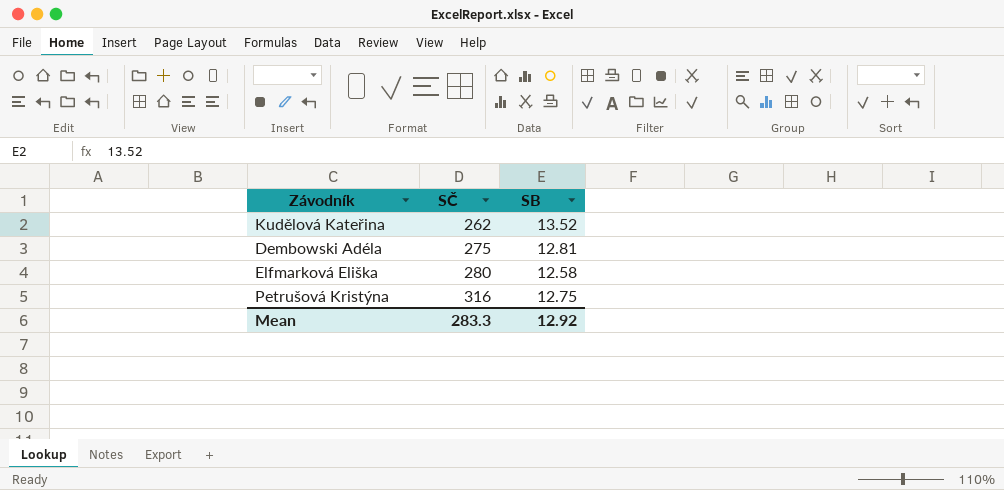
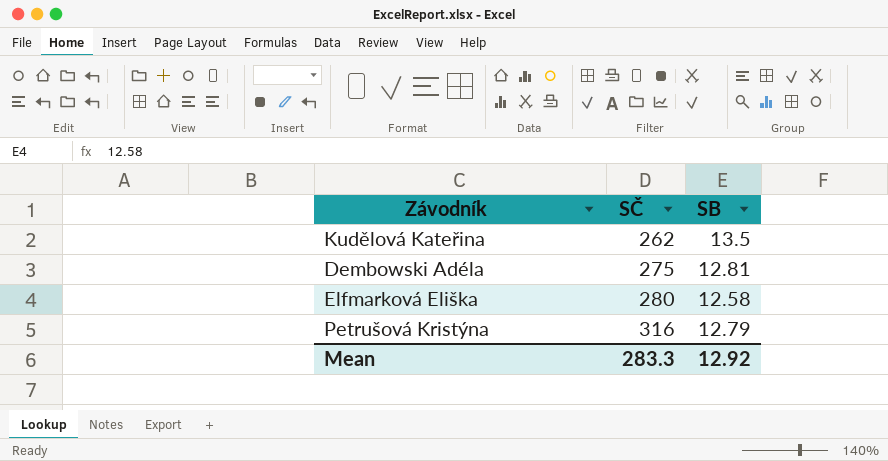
Kudělová Kateřina | SB: 13.52 -> 13.5
Petrušová Kristýna | SB: 12.75 -> 12.79

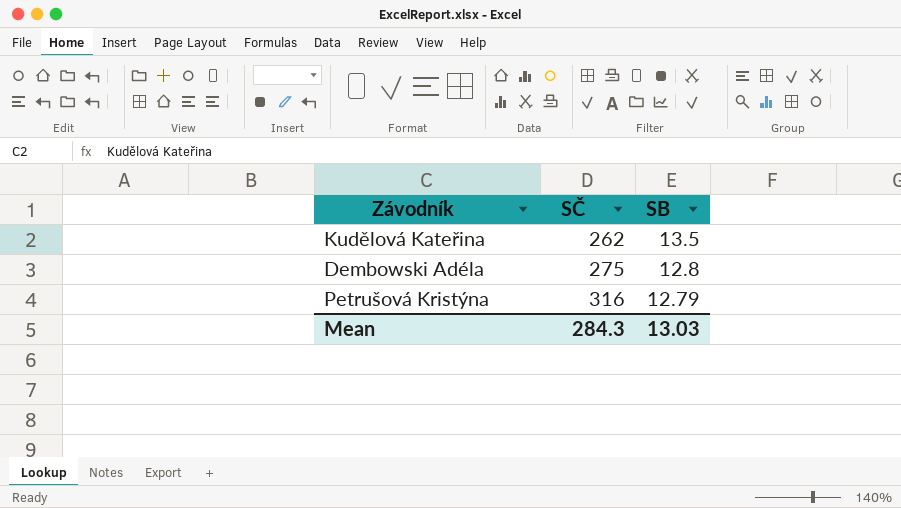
row Elfmarková Eliška: 280 | 12.58 -> none
Dembowski Adéla | SB: 12.81 -> 12.8
Mean | SČ: 283.3 -> 284.3
Mean | SB: 12.92 -> 13.03

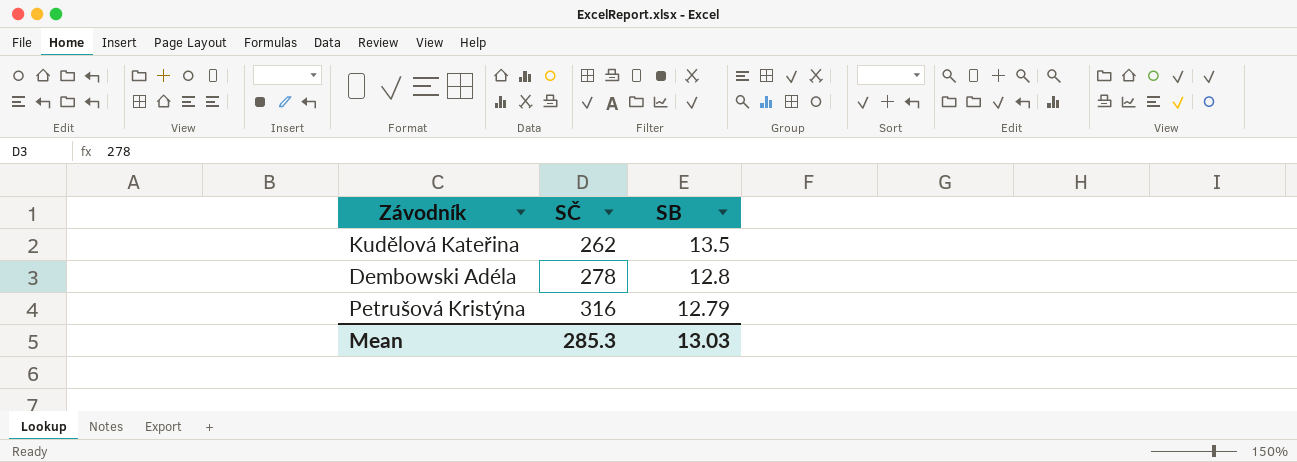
Dembowski Adéla | SČ: 275 -> 278
Mean | SČ: 284.3 -> 285.3

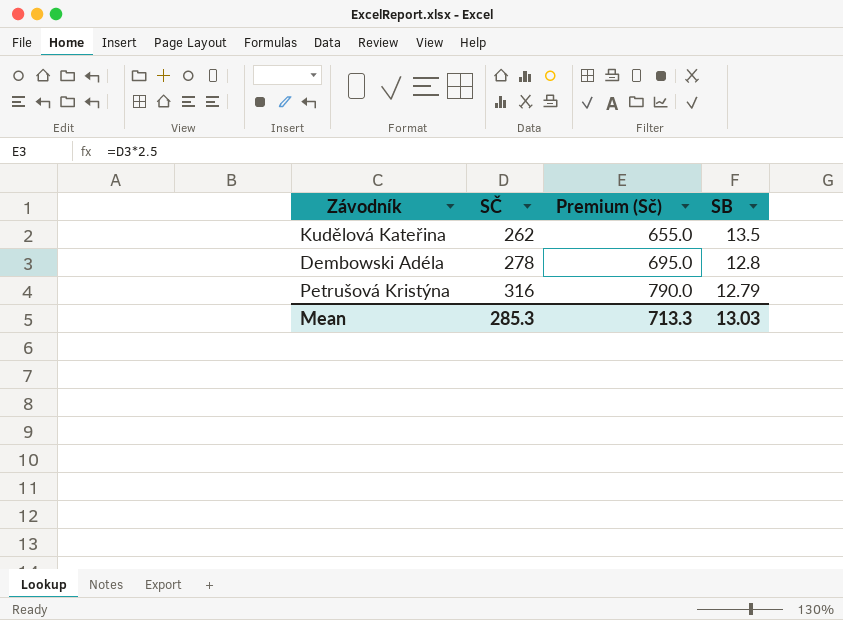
column Premium (Sč) | formula: none -> [SČ] * 2.5

